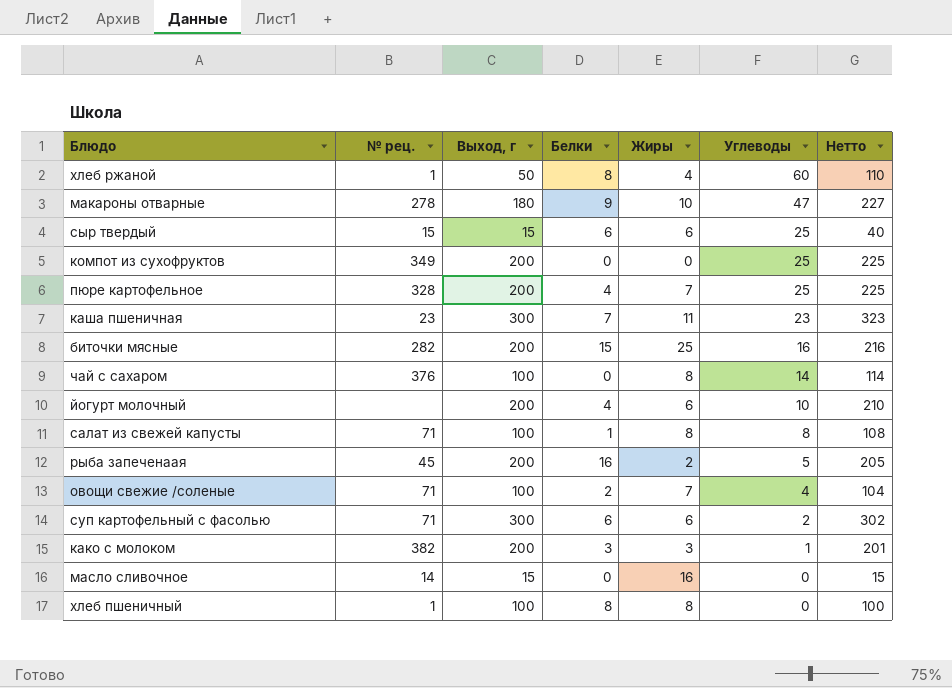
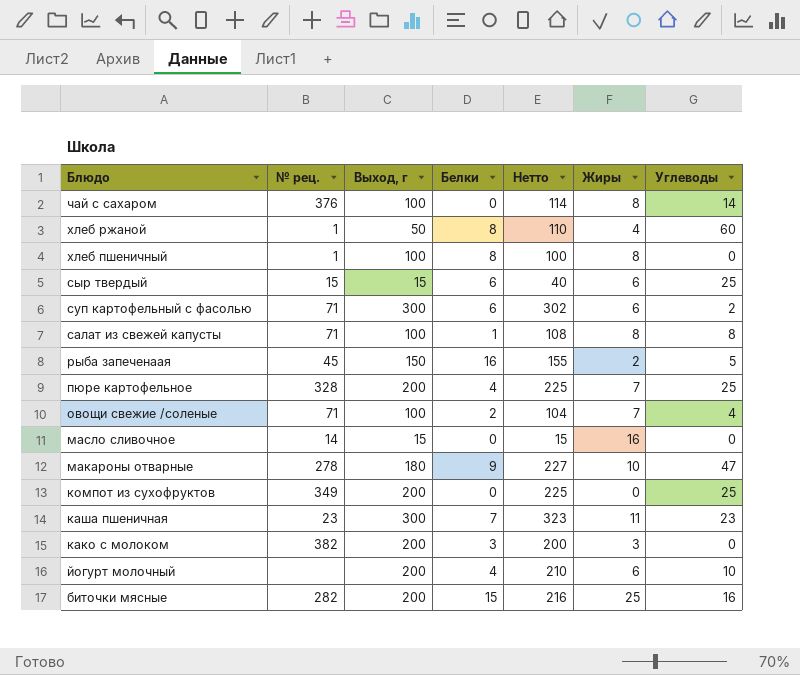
row order: Углеводы descending -> Блюдо descending
column Нетто | position: 7 -> 5
рыба запеченаая | Выход, г: 200 -> 150
рыба запеченаая | Нетто: 205 -> 155
како с молоком | Нетто: 201 -> 200
како с молоком | Углеводы: 1 -> 0

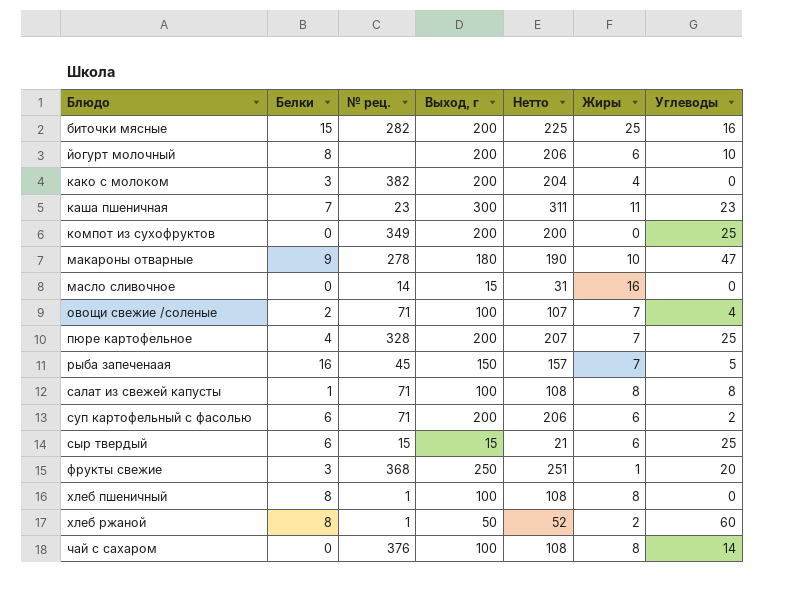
row order: Блюдо descending -> Блюдо ascending
column Белки | position: 4 -> 2
column Нетто | formula: [Выход, г] + [Углеводы] -> [Выход, г] + [Жиры]
йогурт молочный | Белки: 4 -> 8
како с молоком | Жиры: 3 -> 4
рыба запеченаая | Жиры: 2 -> 7
суп картофельный с фасолью | Выход, г: 300 -> 200
row фрукты свежие: none -> 3 | 368 | 250 | 251 | 1 | 20
хлеб ржаной | Жиры: 4 -> 2

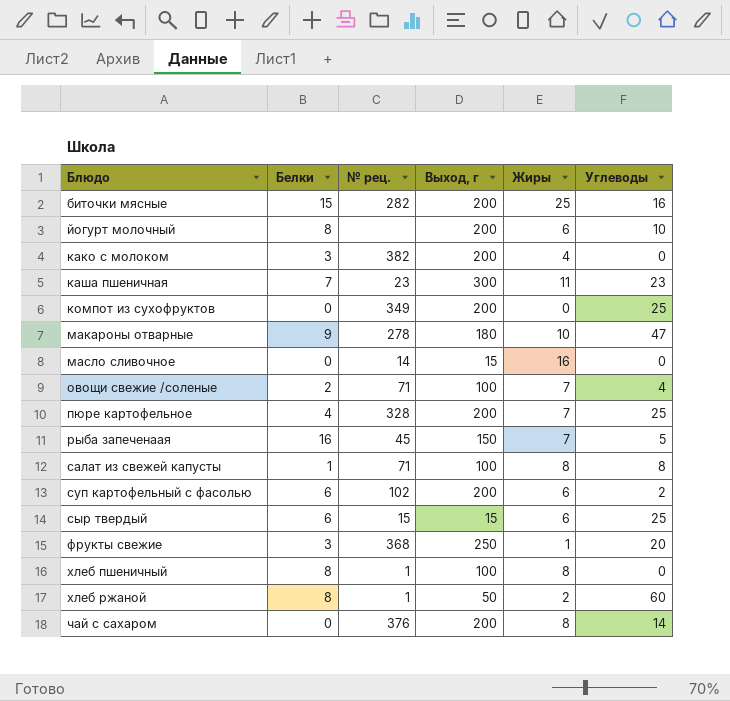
column Нетто | formula: [Выход, г] + [Жиры] -> none
суп картофельный с фасолью | № рец.: 71 -> 102
чай с сахаром | Выход, г: 100 -> 200

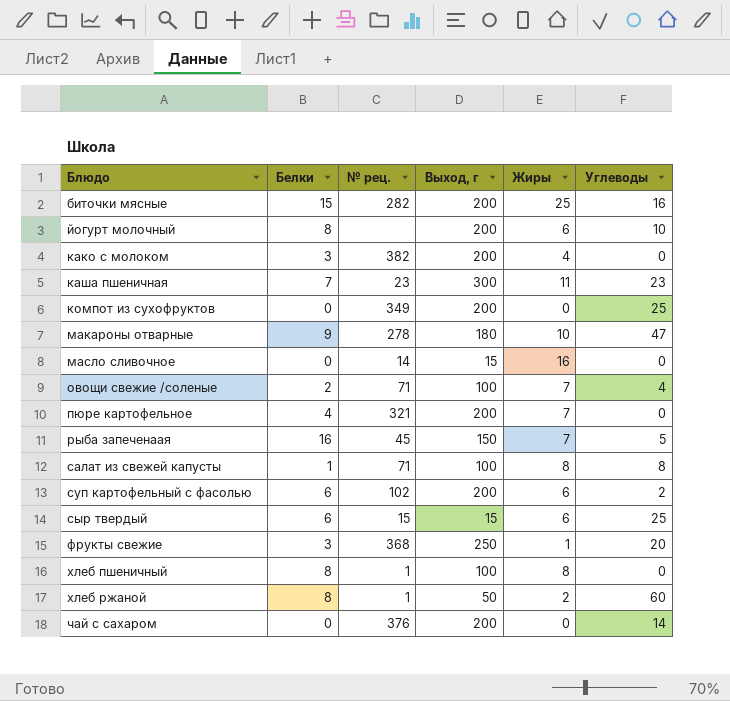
пюре картофельное | № рец.: 328 -> 321
пюре картофельное | Углеводы: 25 -> 0
чай с сахаром | Жиры: 8 -> 0

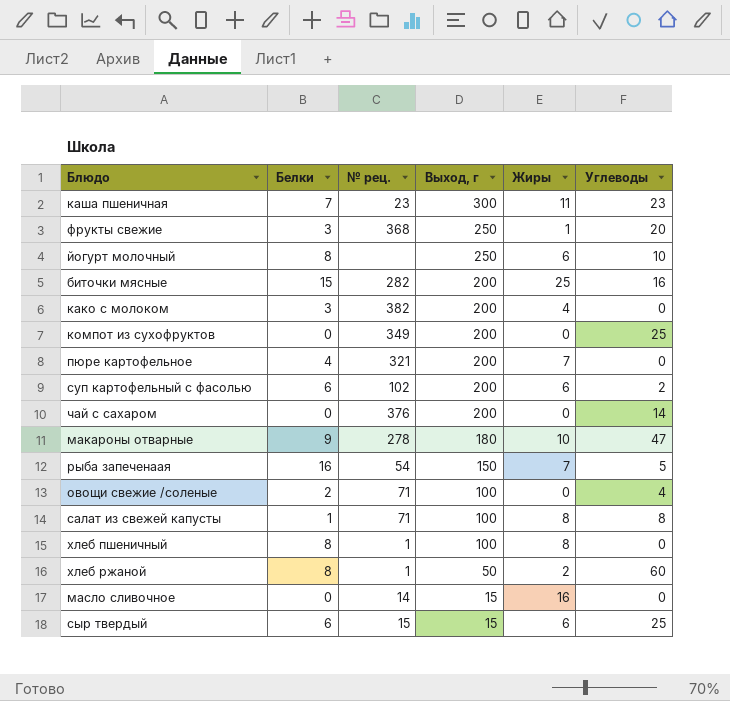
row order: Блюдо ascending -> Выход, г descending
йогурт молочный | Выход, г: 200 -> 250
рыба запеченаая | № рец.: 45 -> 54
овощи свежие /соленые | Жиры: 7 -> 0

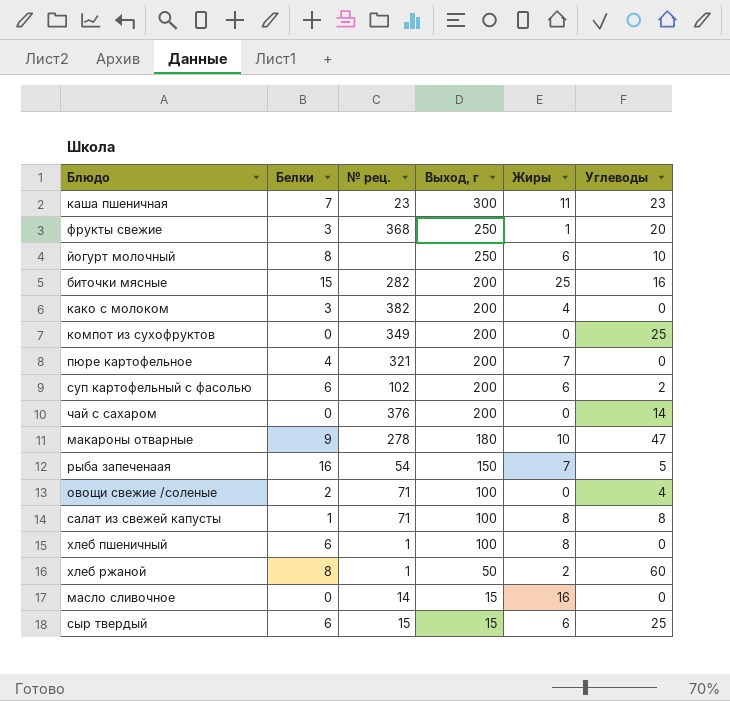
хлеб пшеничный | Белки: 8 -> 6

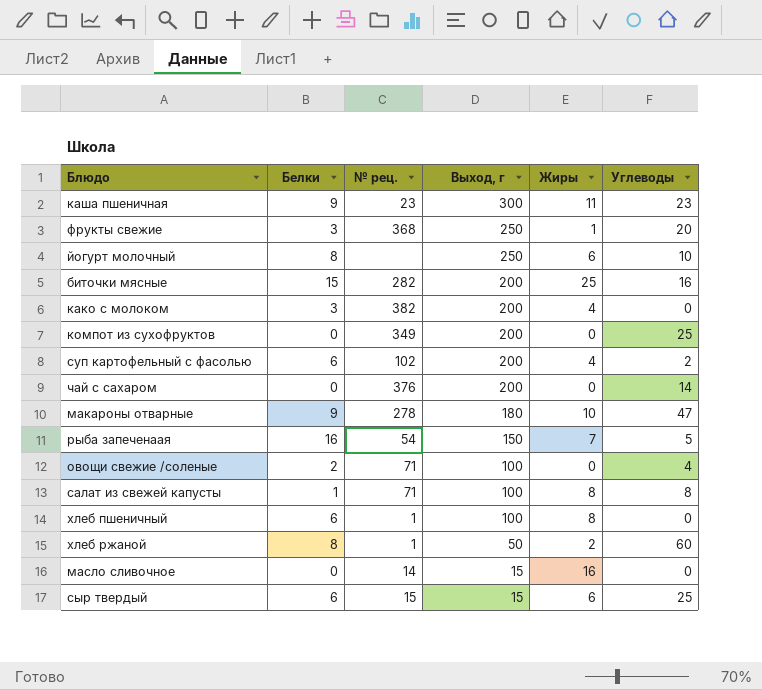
row пюре картофельное: 4 | 321 | 200 | 7 | 0 -> none
каша пшеничная | Белки: 7 -> 9
суп картофельный с фасолью | Жиры: 6 -> 4

